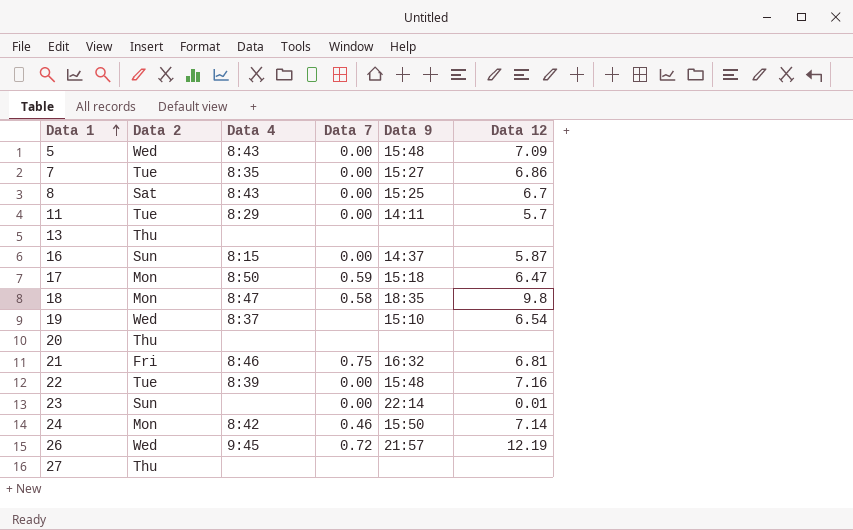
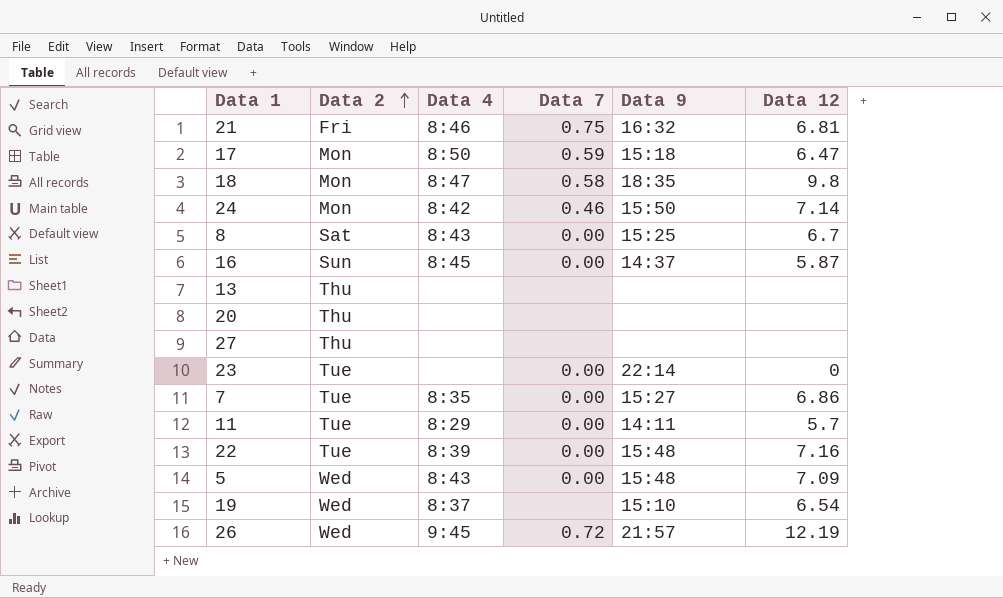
row order: Data 1 ascending -> Data 2 ascending
16 | Data 4: 8:15 -> 8:45
23 | Data 2: Sun -> Tue
23 | Data 12: 0.01 -> 0

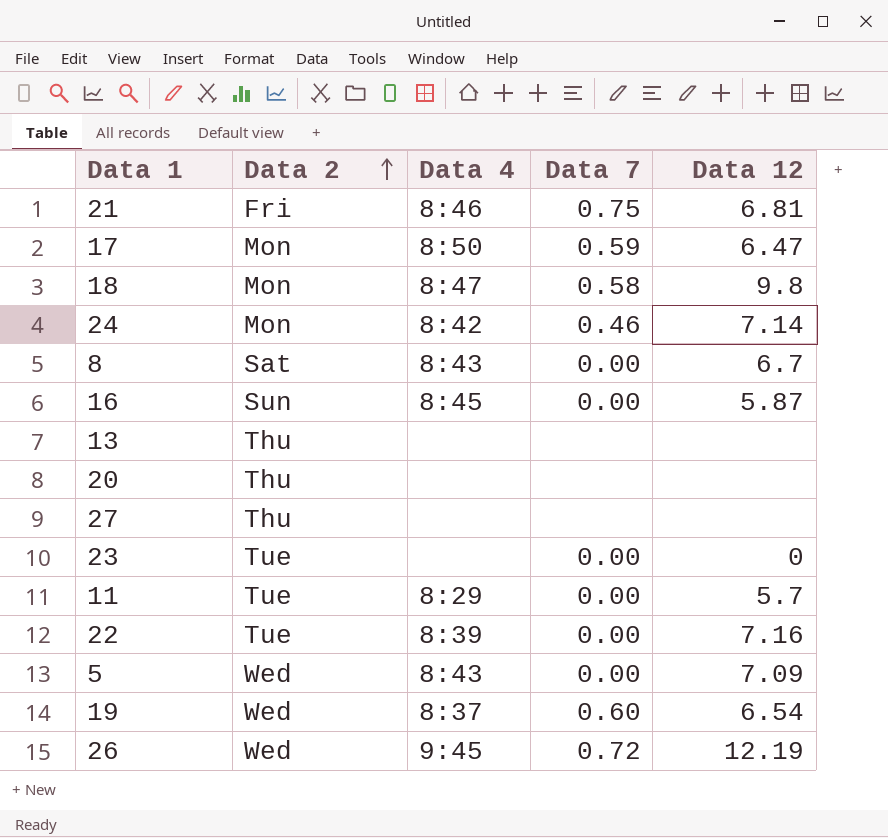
column Data 9 | position: 5 -> none
row 7: Tue | 8:35 | 0.00 | 15:27 | 6.86 -> none
19 | Data 7: none -> 0.60

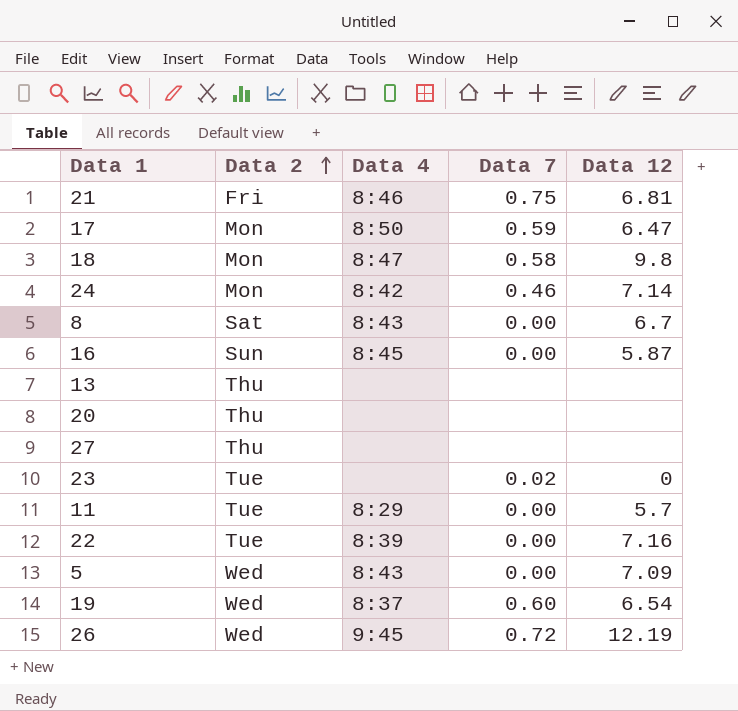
23 | Data 7: 0.00 -> 0.02

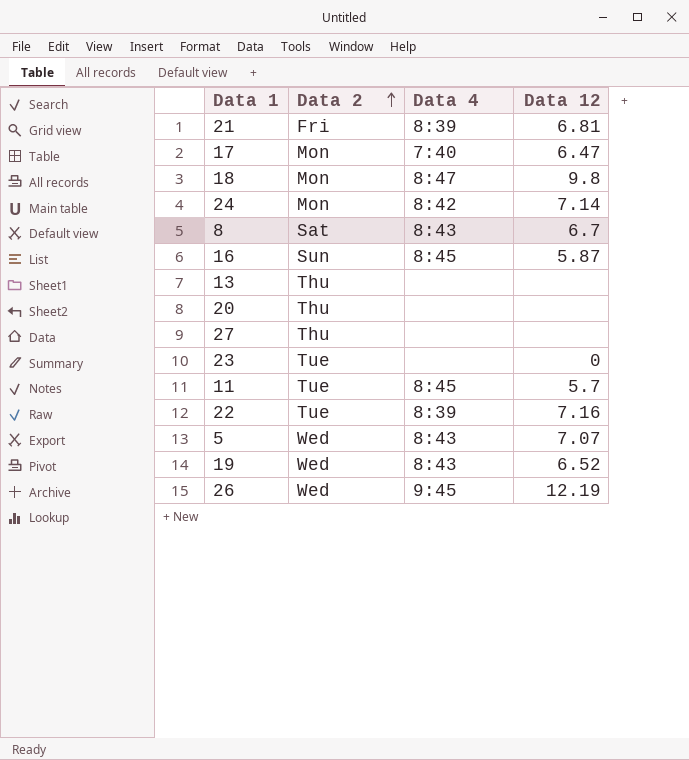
column Data 7 | position: 4 -> none
21 | Data 4: 8:46 -> 8:39
17 | Data 4: 8:50 -> 7:40
11 | Data 4: 8:29 -> 8:45
5 | Data 12: 7.09 -> 7.07
19 | Data 4: 8:37 -> 8:43
19 | Data 12: 6.54 -> 6.52

